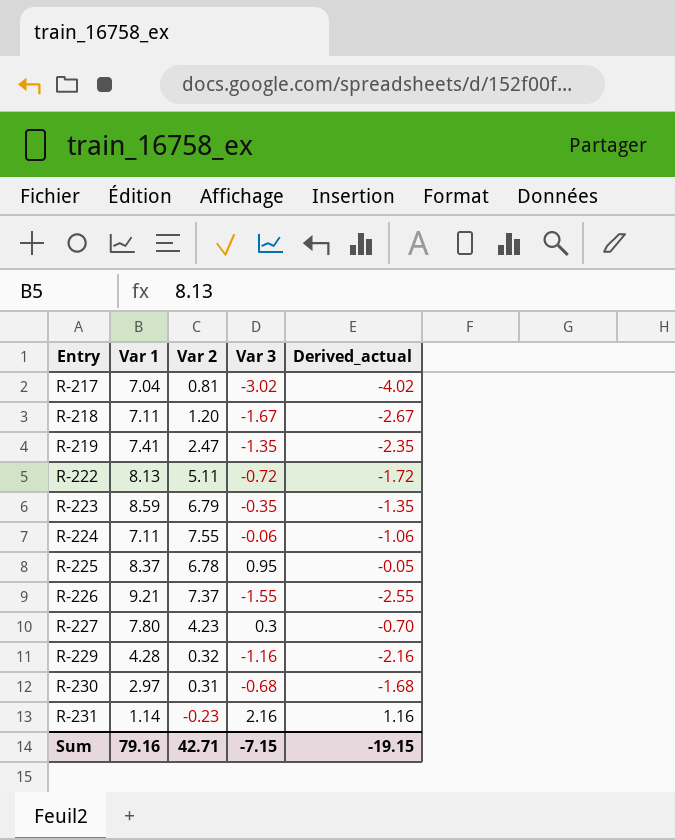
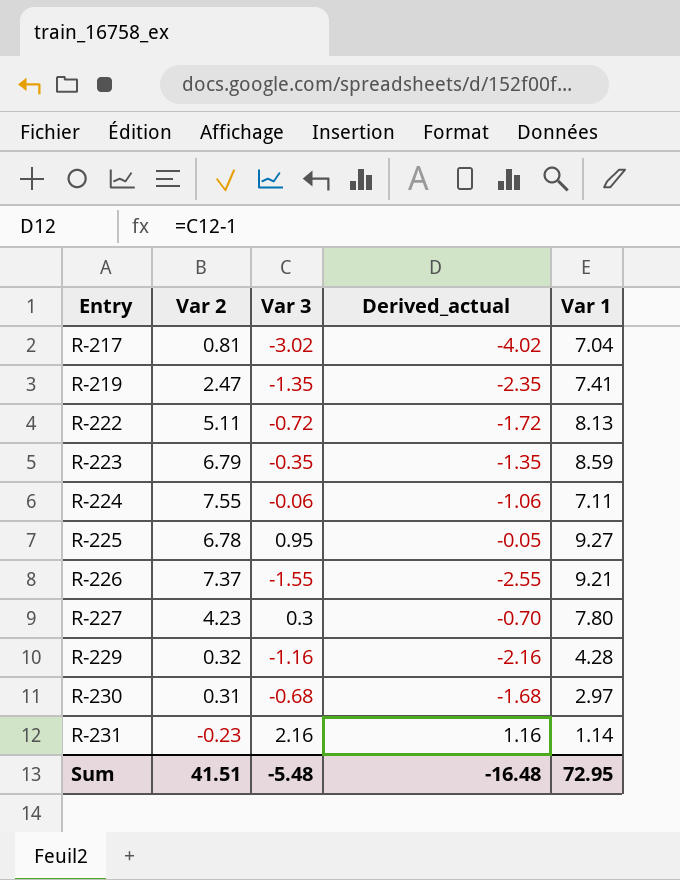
column Var 1 | position: 2 -> 5
row R-218: 7.11 | 1.20 | -1.67 | -2.67 -> none
R-225 | Var 1: 8.37 -> 9.27
Sum | Var 2: 42.71 -> 41.51
Sum | Var 3: -7.15 -> -5.48
Sum | Derived_actual: -19.15 -> -16.48
Sum | Var 1: 79.16 -> 72.95

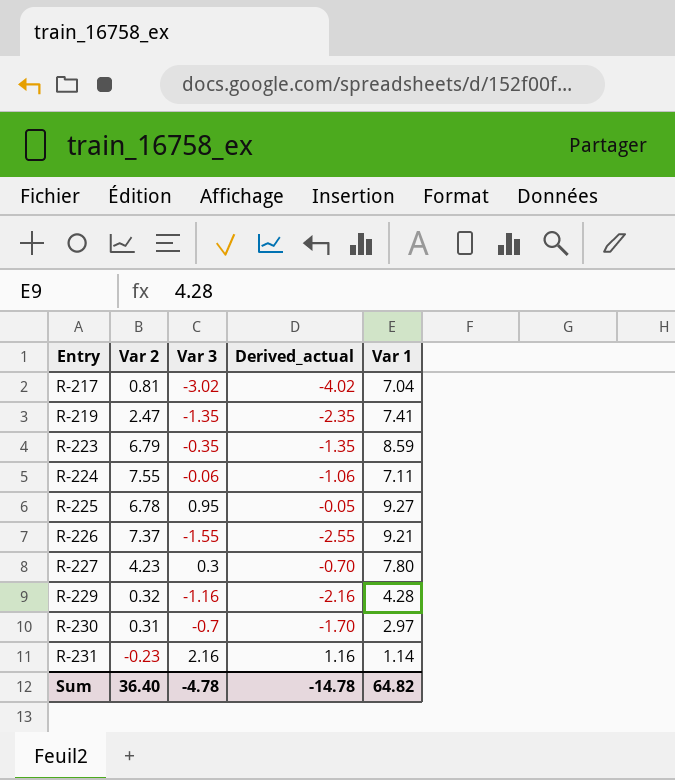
row R-222: 5.11 | -0.72 | -1.72 | 8.13 -> none
R-230 | Var 3: -0.68 -> -0.7
R-230 | Derived_actual: -1.68 -> -1.70
Sum | Var 2: 41.51 -> 36.40
Sum | Var 3: -5.48 -> -4.78
Sum | Derived_actual: -16.48 -> -14.78
Sum | Var 1: 72.95 -> 64.82

